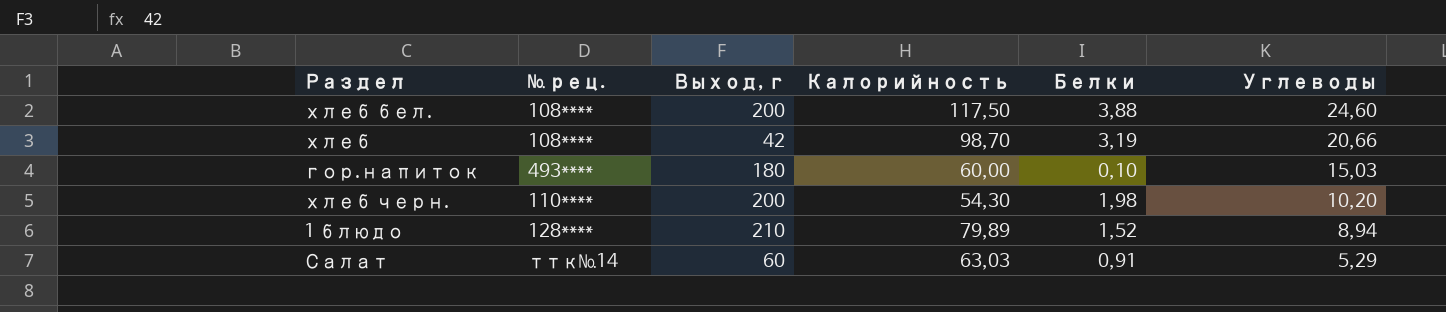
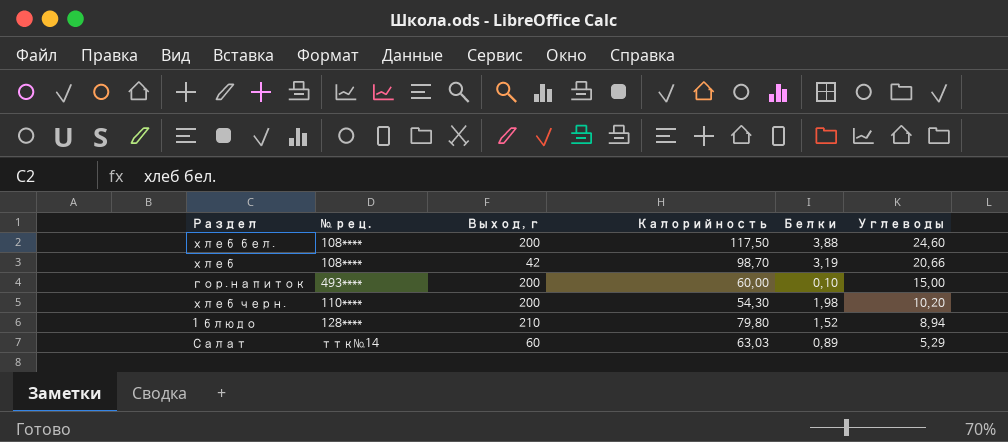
гор.напиток | Выход, г: 180 -> 200
гор.напиток | Углеводы: 15,03 -> 15,00
1 блюдо | Калорийность: 79,89 -> 79,80
Салат | Белки: 0,91 -> 0,89

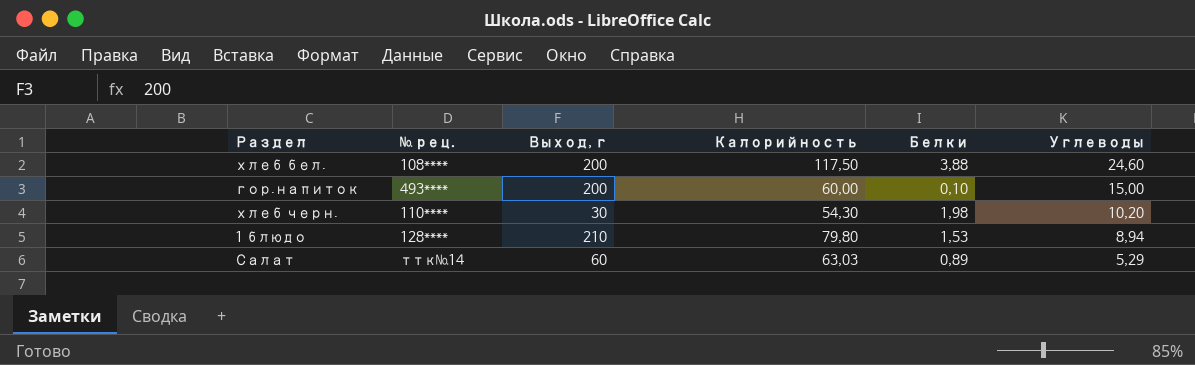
row хлеб: 108**** | 42 | 98,70 | 3,19 | 20,66 -> none
хлеб черн. | Выход, г: 200 -> 30
1 блюдо | Белки: 1,52 -> 1,53

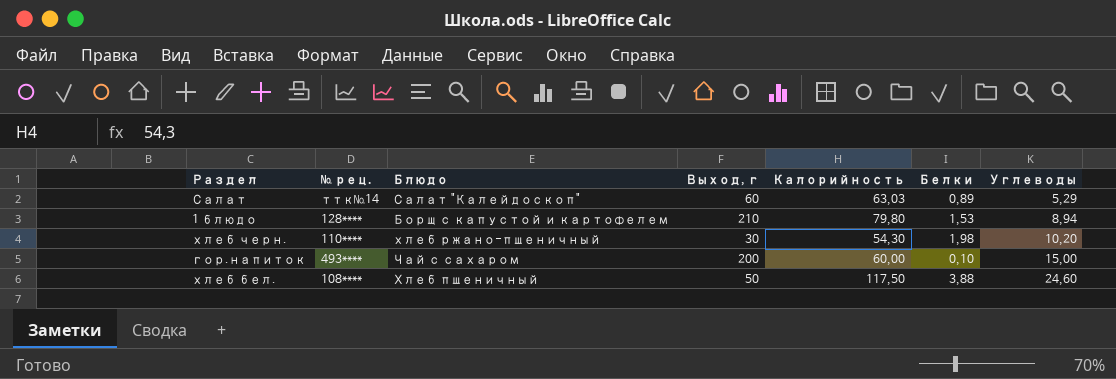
row order: Углеводы descending -> Углеводы ascending
column Блюдо | position: none -> 3
хлеб бел. | Выход, г: 200 -> 50

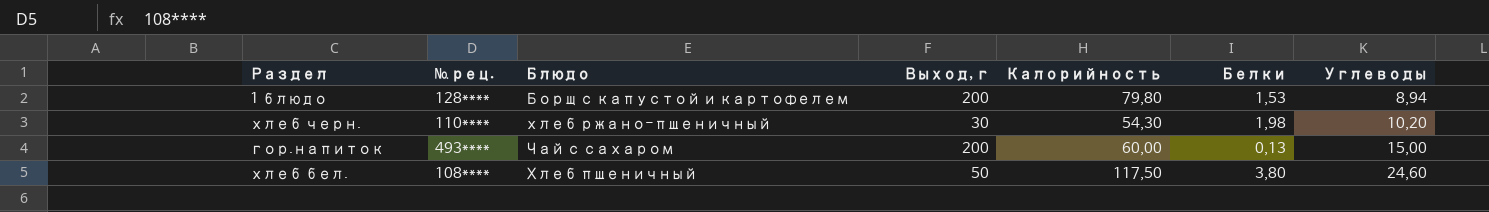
row Салат: ттк№14 | Салат "Калейдоскоп" | 60 | 63,03 | 0,89 | 5,29 -> none
1 блюдо | Выход, г: 210 -> 200
гор.напиток | Белки: 0,10 -> 0,13
хлеб бел. | Белки: 3,88 -> 3,80

